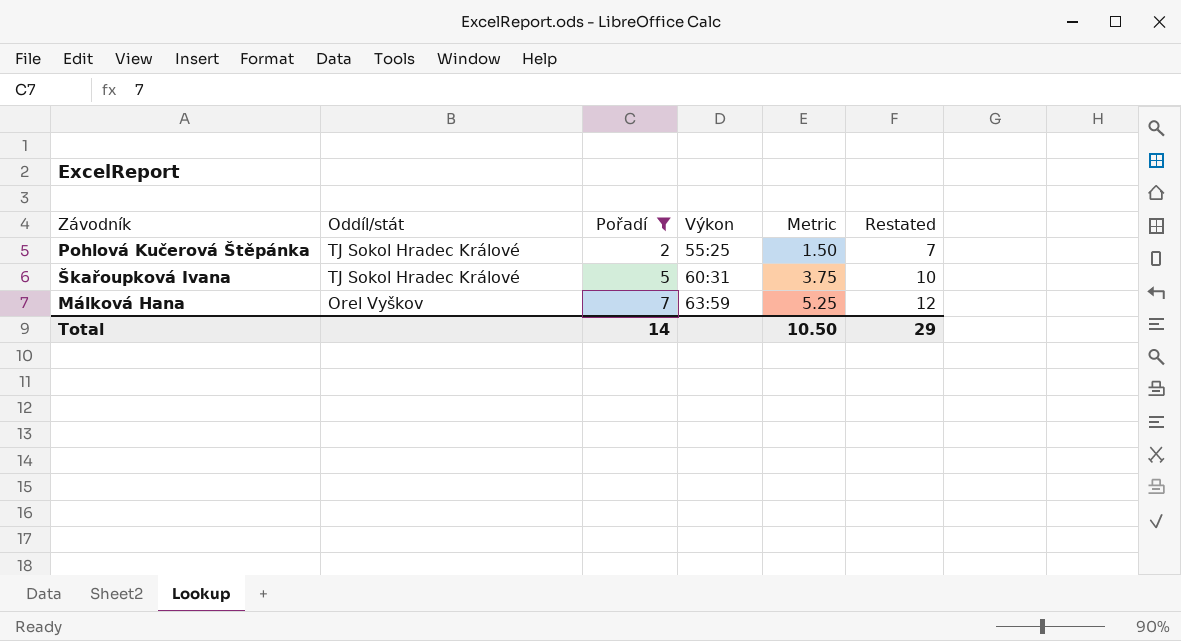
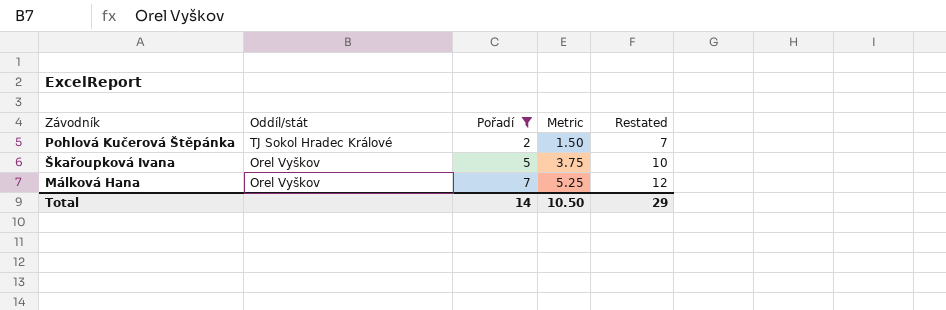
column Výkon | position: 4 -> none
Škařoupková Ivana | Oddíl/stát: TJ Sokol Hradec Králové -> Orel Vyškov

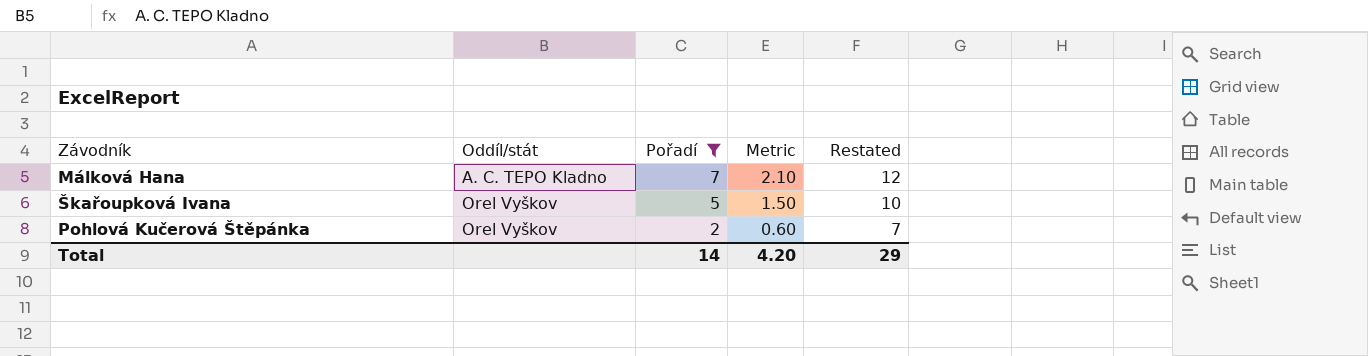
row order: Oddíl/stát descending -> Oddíl/stát ascending
column Metric | formula: [Pořadí] * 0.75 -> [Pořadí] * 0.3
Málková Hana | Oddíl/stát: Orel Vyškov -> A. C. TEPO Kladno
Pohlová Kučerová Štěpánka | Oddíl/stát: TJ Sokol Hradec Králové -> Orel Vyškov
Total | Metric: 10.50 -> 4.20

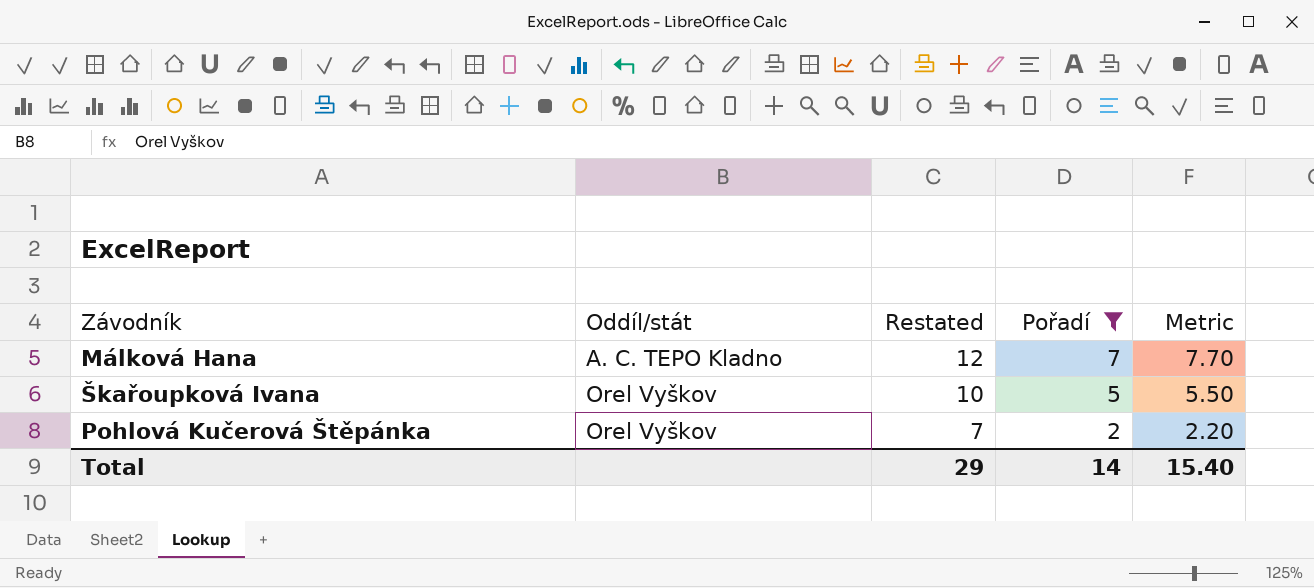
column Restated | position: 5 -> 3
column Metric | formula: [Pořadí] * 0.3 -> [Pořadí] * 1.1
Total | Metric: 4.20 -> 15.40

